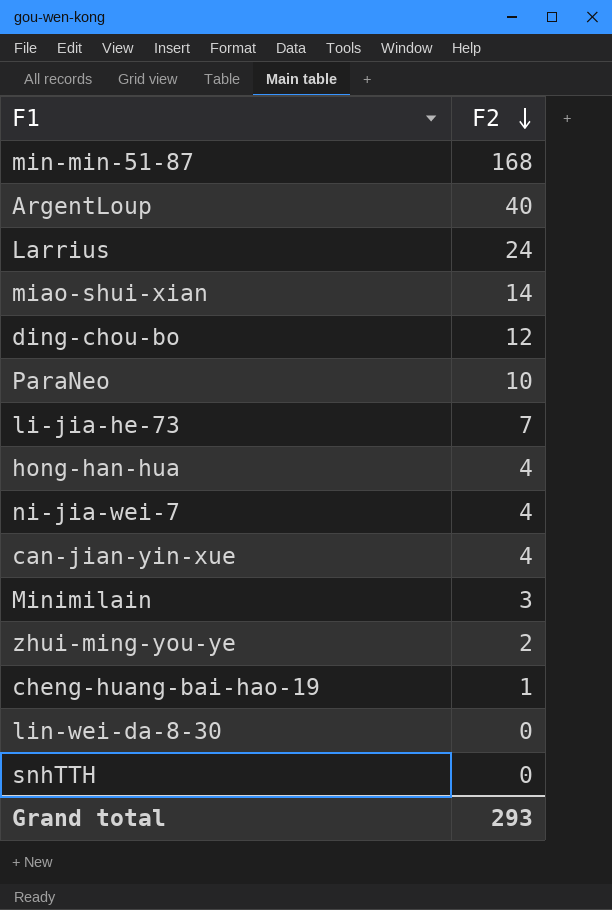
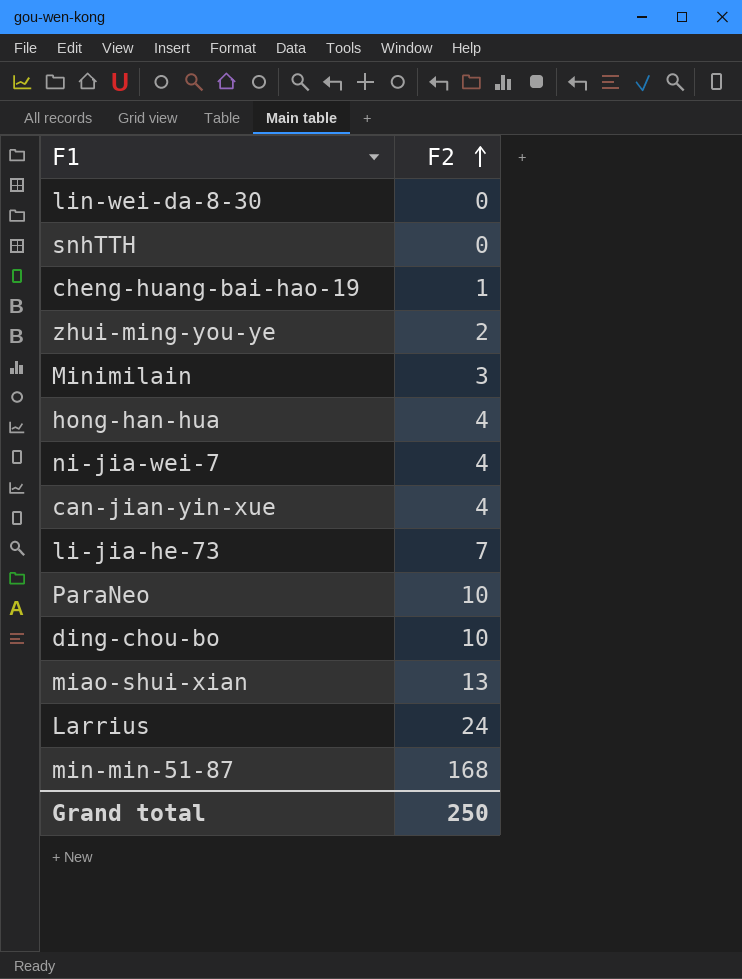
row order: F2 descending -> F2 ascending
row ArgentLoup: 40 -> none
ding-chou-bo | F2: 12 -> 10
miao-shui-xian | F2: 14 -> 13
Grand total | F2: 293 -> 250

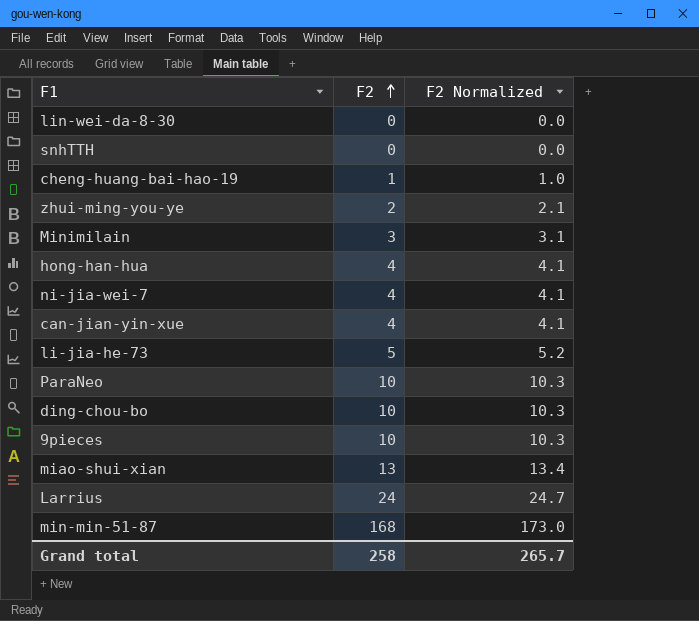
column F2 Normalized | formula: none -> [F2] * 1.03
li-jia-he-73 | F2: 7 -> 5
row 9pieces: none -> 10 | 10.3
Grand total | F2: 250 -> 258

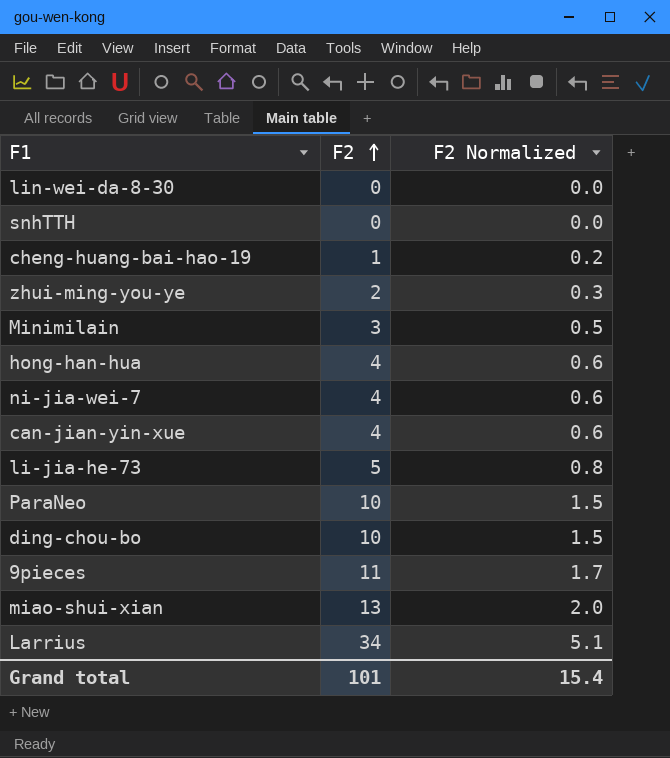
column F2 Normalized | formula: [F2] * 1.03 -> [F2] * 0.15
row min-min-51-87: 168 | 173.0 -> none
9pieces | F2: 10 -> 11
Larrius | F2: 24 -> 34
Grand total | F2: 258 -> 101
Grand total | F2 Normalized: 265.7 -> 15.4

